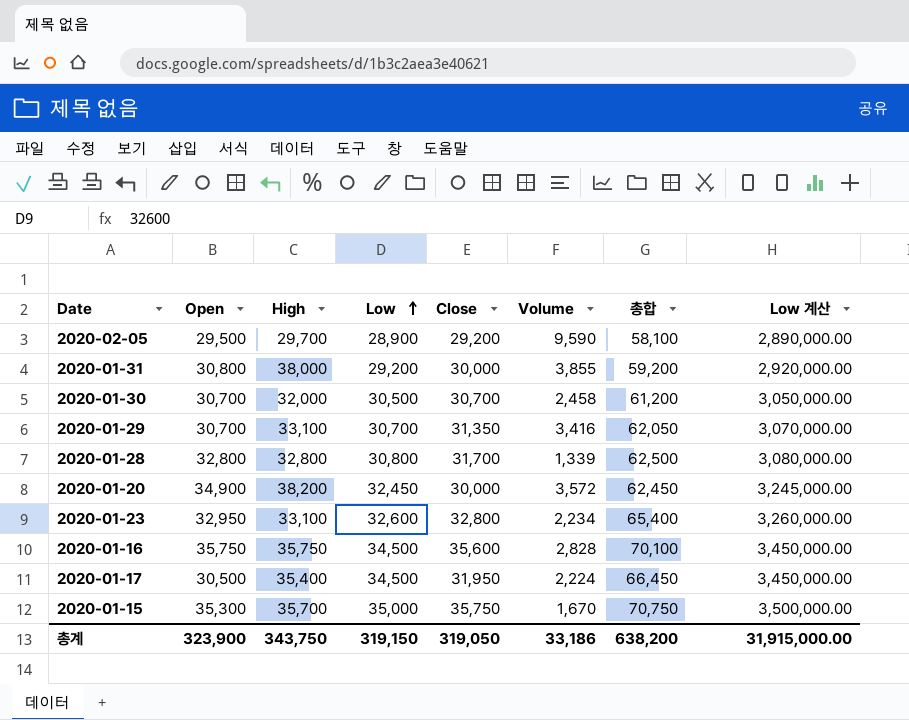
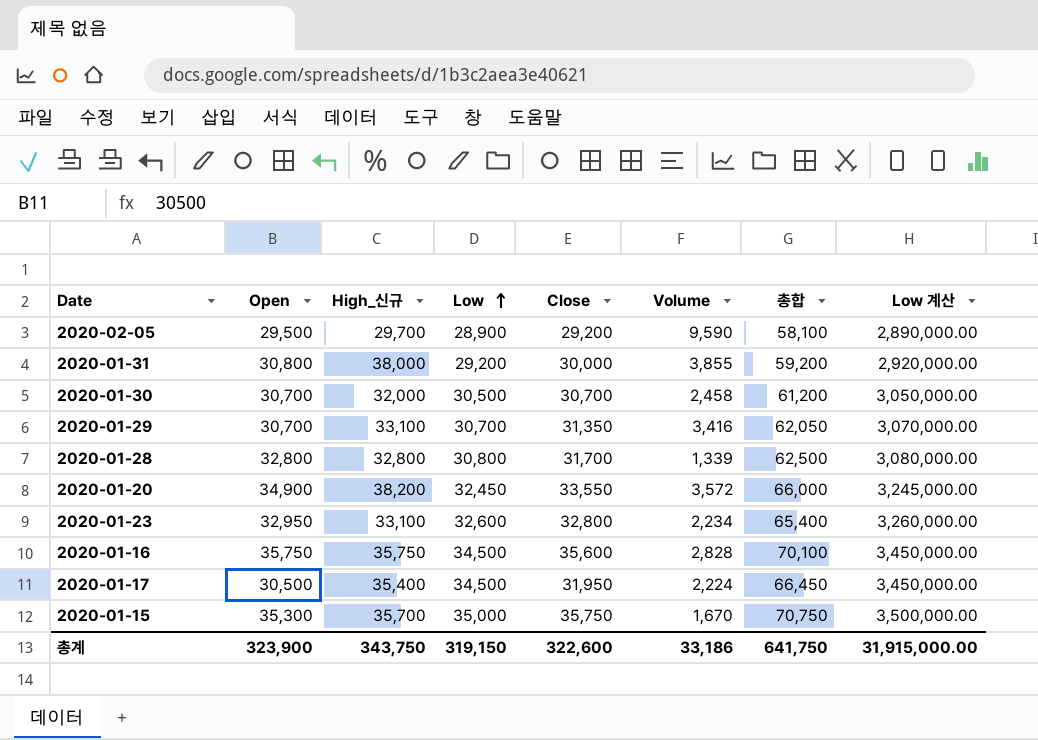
column name: High -> High_신규
2020-01-20 | Close: 30,000 -> 33,550
2020-01-20 | 총합: 62,450 -> 66,000
총계 | Close: 319,050 -> 322,600
총계 | 총합: 638,200 -> 641,750

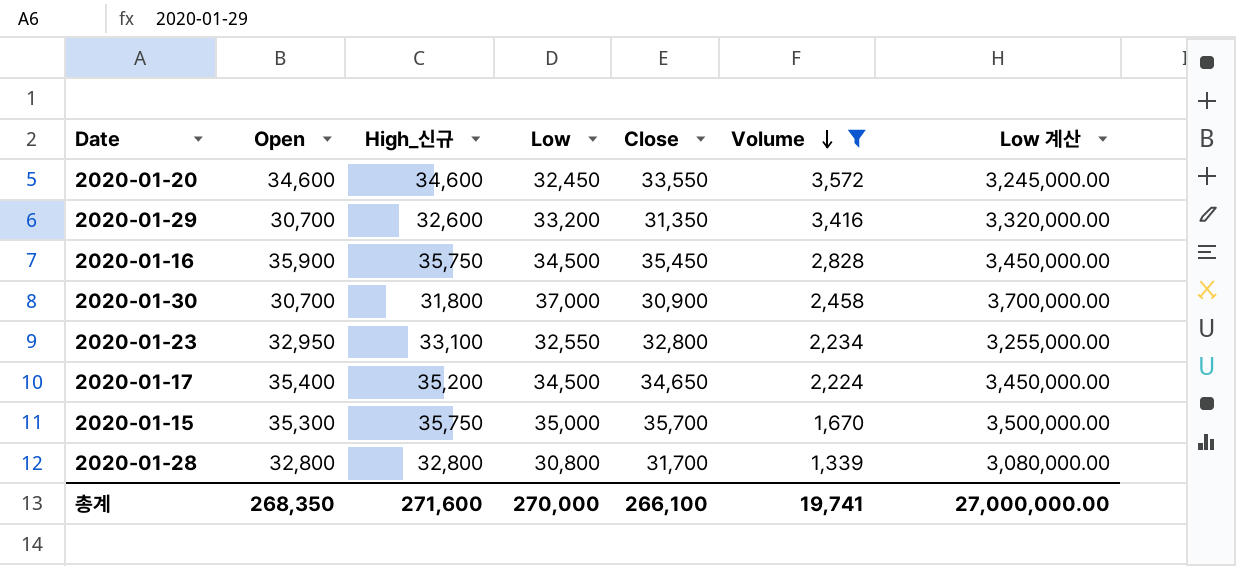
filter: none -> Volume <= 3,572
row order: Low ascending -> Volume descending
column 총합 | formula: [Low] + [Close] -> none
2020-01-20 | Open: 34,900 -> 34,600
2020-01-20 | High_신규: 38,200 -> 34,600
2020-01-29 | High_신규: 33,100 -> 32,600
2020-01-29 | Low: 30,700 -> 33,200
2020-01-29 | Low 계산: 3,070,000.00 -> 3,320,000.00
2020-01-16 | Open: 35,750 -> 35,900
2020-01-16 | Close: 35,600 -> 35,450
2020-01-30 | High_신규: 32,000 -> 31,800
2020-01-30 | Low: 30,500 -> 37,000
2020-01-30 | Close: 30,700 -> 30,900
2020-01-30 | Low 계산: 3,050,000.00 -> 3,700,000.00
2020-01-23 | Low: 32,600 -> 32,550
2020-01-23 | Low 계산: 3,260,000.00 -> 3,255,000.00
2020-01-17 | Open: 30,500 -> 35,400
2020-01-17 | High_신규: 35,400 -> 35,200
2020-01-17 | Close: 31,950 -> 34,650
2020-01-15 | High_신규: 35,700 -> 35,750
2020-01-15 | Close: 35,750 -> 35,700
총계 | Open: 323,900 -> 268,350
총계 | High_신규: 343,750 -> 271,600
총계 | Low: 319,150 -> 270,000
총계 | Close: 322,600 -> 266,100
총계 | Volume: 33,186 -> 19,741
총계 | Low 계산: 31,915,000.00 -> 27,000,000.00

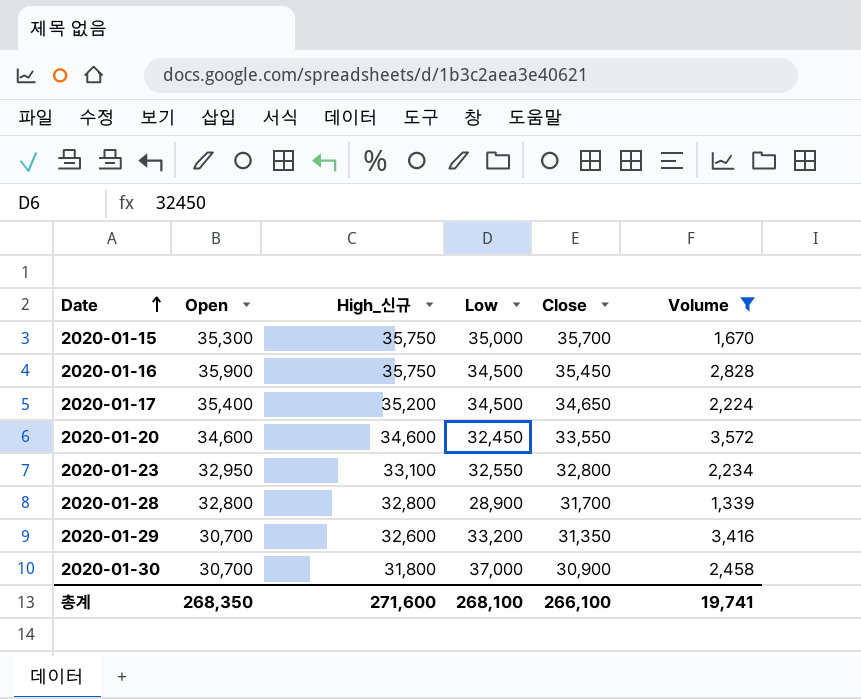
row order: Volume descending -> Date ascending
column Low 계산 | formula: [Low] * 100 -> none
2020-01-28 | Low: 30,800 -> 28,900
총계 | Low: 270,000 -> 268,100

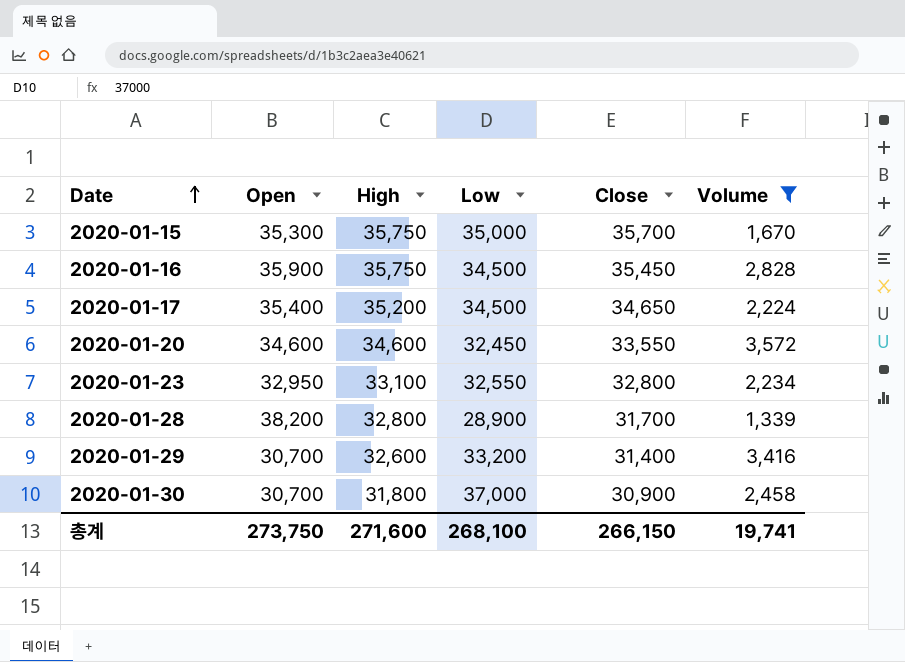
column name: High_신규 -> High
2020-01-28 | Open: 32,800 -> 38,200
2020-01-29 | Close: 31,350 -> 31,400
총계 | Open: 268,350 -> 273,750
총계 | Close: 266,100 -> 266,150

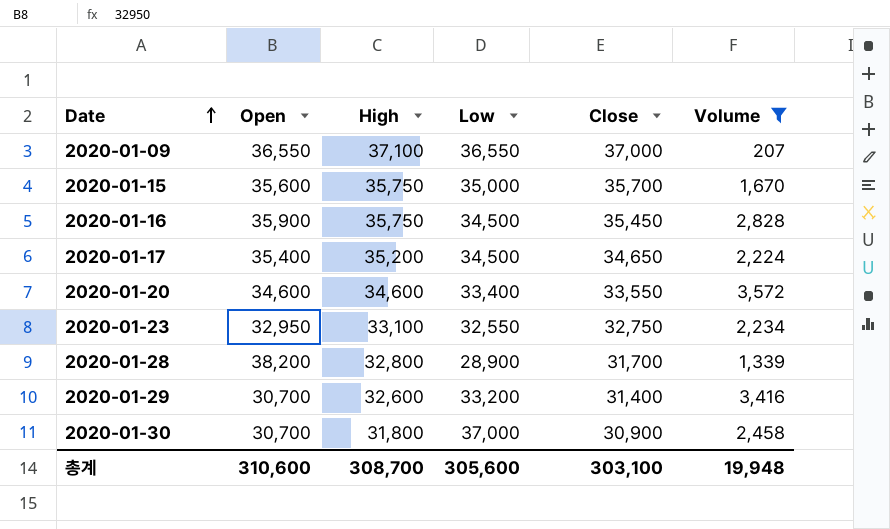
row 2020-01-09: none -> 36,550 | 37,100 | 36,550 | 37,000 | 207
2020-01-15 | Open: 35,300 -> 35,600
2020-01-20 | Low: 32,450 -> 33,400
2020-01-23 | Close: 32,800 -> 32,750
총계 | Open: 273,750 -> 310,600
총계 | High: 271,600 -> 308,700
총계 | Low: 268,100 -> 305,600
총계 | Close: 266,150 -> 303,100
총계 | Volume: 19,741 -> 19,948

